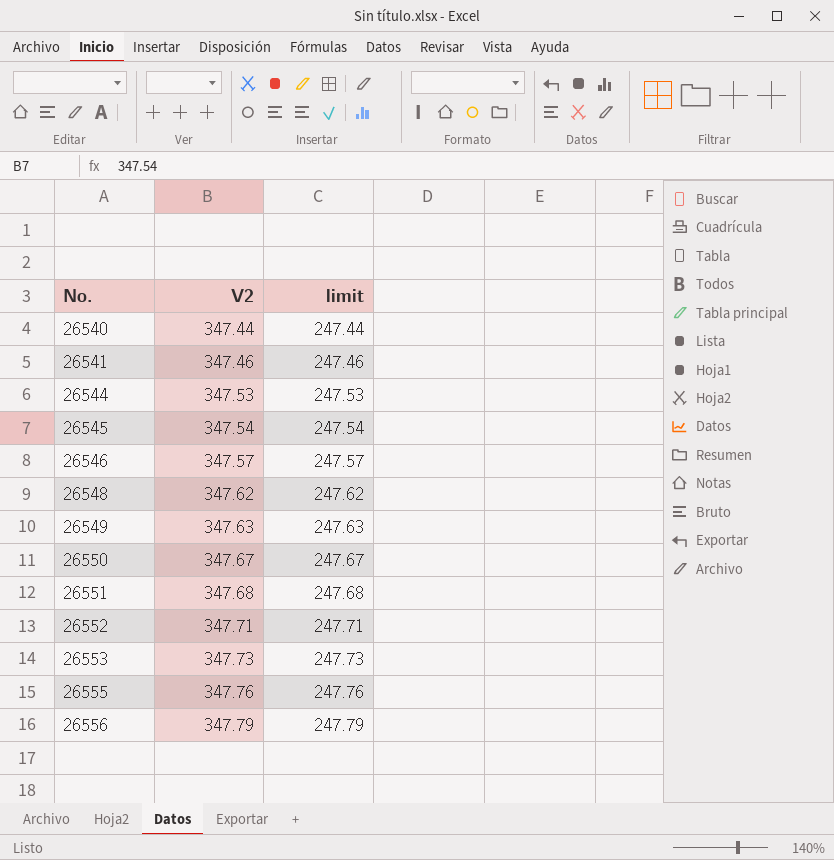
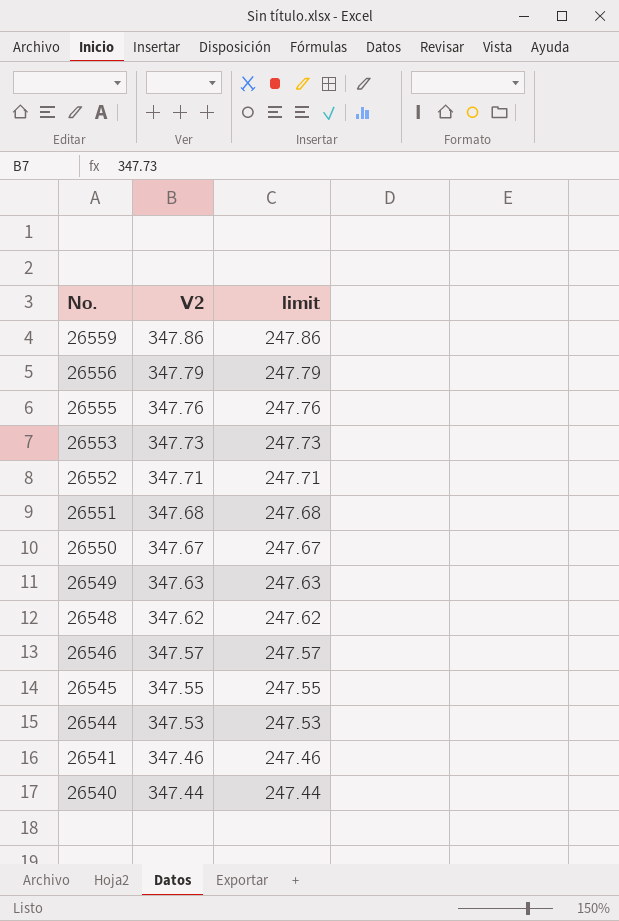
row order: No. ascending -> No. descending
row 26559: none -> 347.86 | 247.86
26545 | V2: 347.54 -> 347.55
26545 | limit: 247.54 -> 247.55

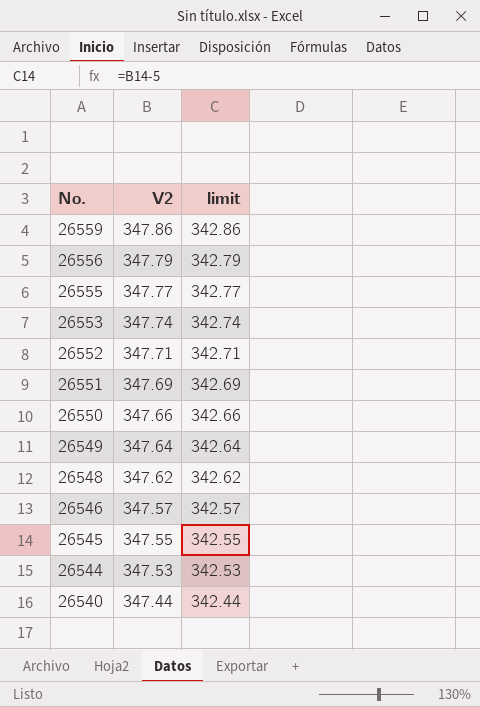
column limit | formula: [V2] - 100 -> [V2] - 5
row 26541: 347.46 | 247.46 -> none
26555 | V2: 347.76 -> 347.77
26553 | V2: 347.73 -> 347.74
26551 | V2: 347.68 -> 347.69
26550 | V2: 347.67 -> 347.66
26549 | V2: 347.63 -> 347.64

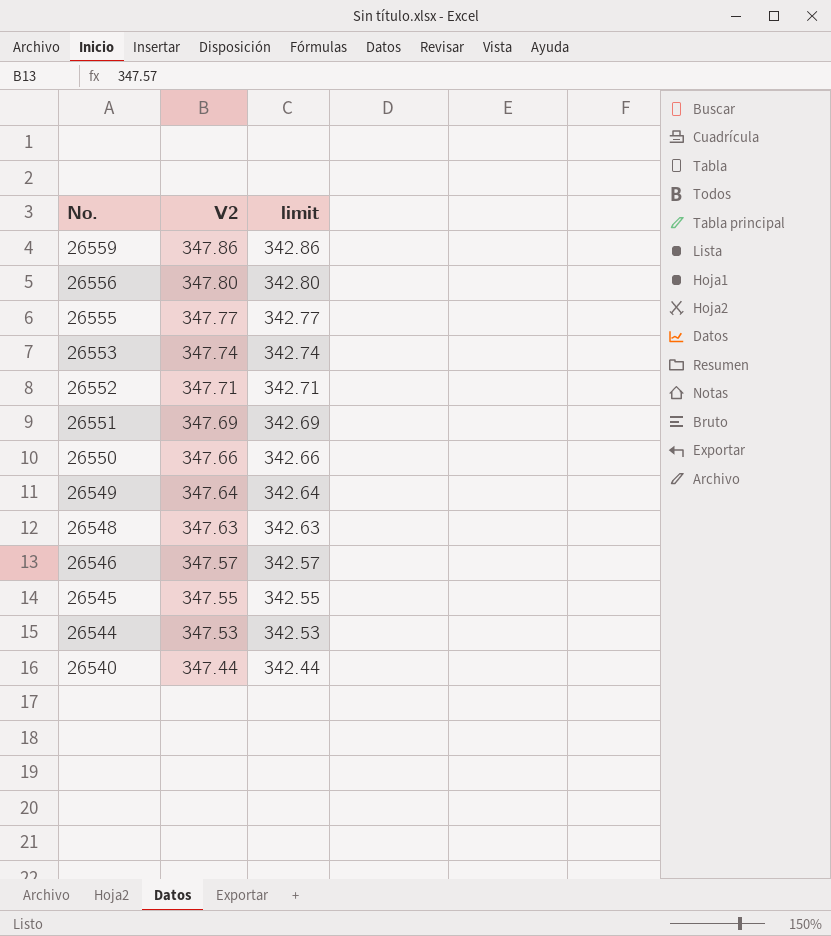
26556 | V2: 347.79 -> 347.80
26556 | limit: 342.79 -> 342.80
26548 | V2: 347.62 -> 347.63
26548 | limit: 342.62 -> 342.63

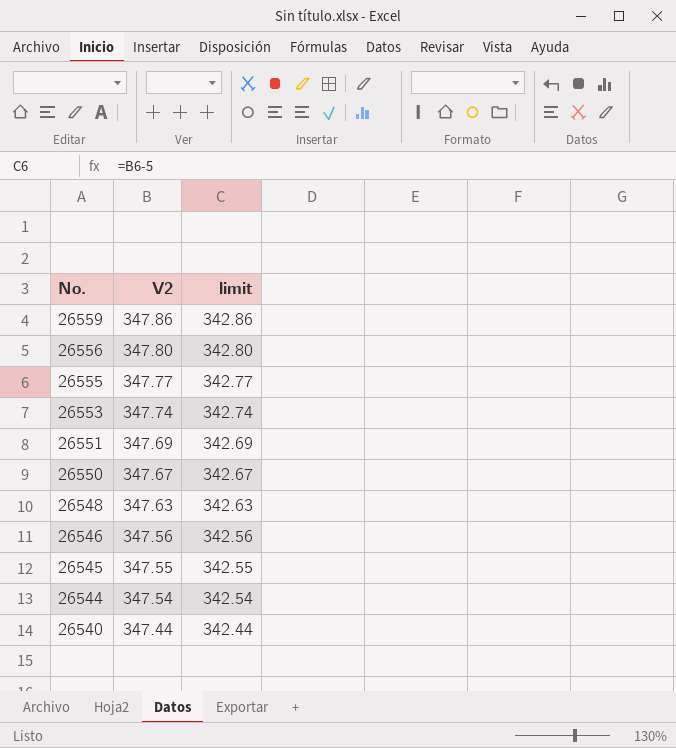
row 26552: 347.71 | 342.71 -> none
row 26549: 347.64 | 342.64 -> none
26550 | V2: 347.66 -> 347.67
26550 | limit: 342.66 -> 342.67
26546 | V2: 347.57 -> 347.56
26546 | limit: 342.57 -> 342.56
26544 | V2: 347.53 -> 347.54
26544 | limit: 342.53 -> 342.54

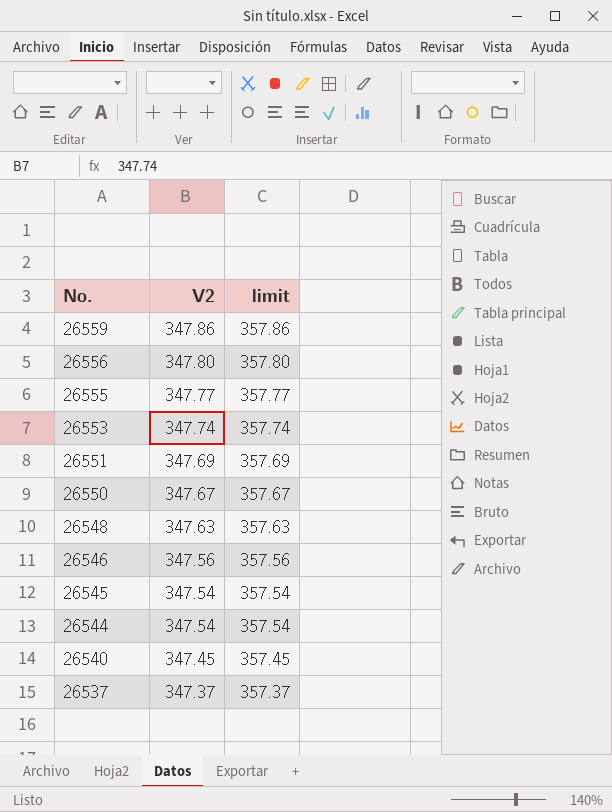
column limit | formula: [V2] - 5 -> [V2] + 10
26545 | V2: 347.55 -> 347.54
26540 | V2: 347.44 -> 347.45
row 26537: none -> 347.37 | 357.37

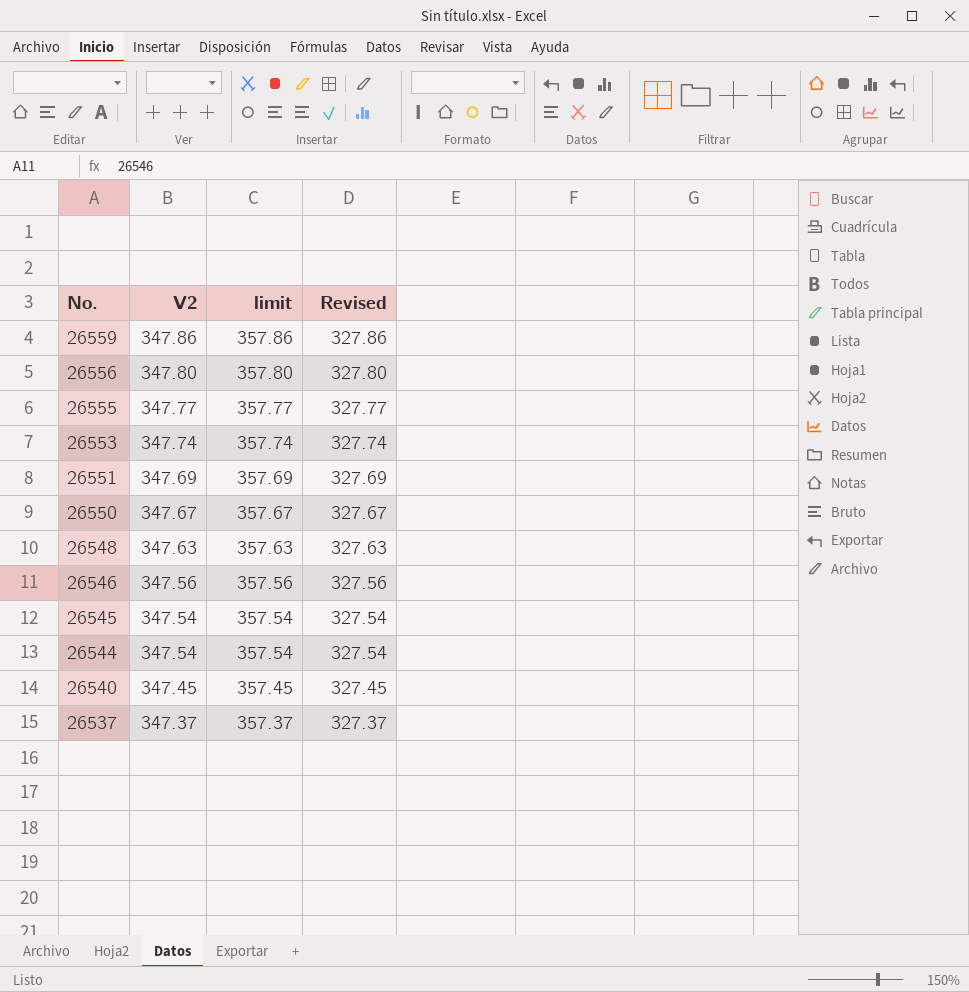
column Revised | formula: none -> [V2] - 20

